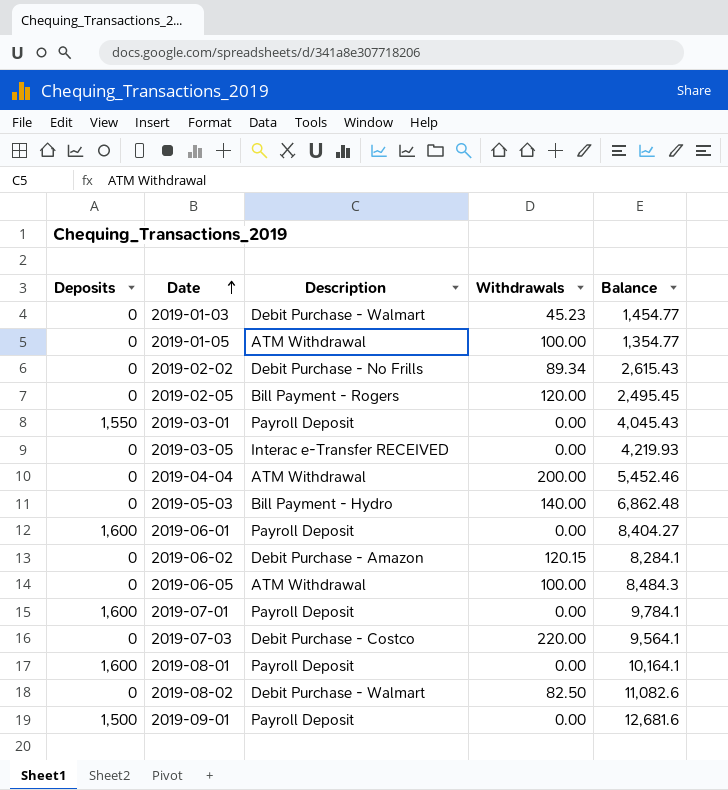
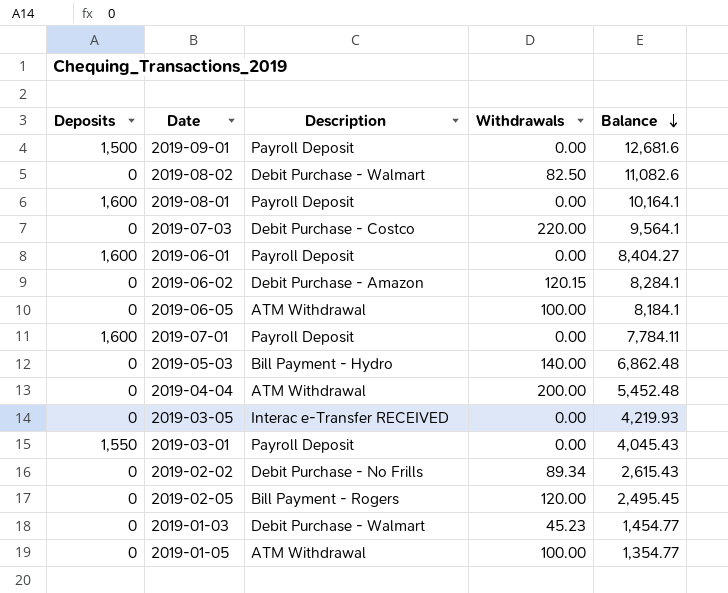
row order: Date ascending -> Balance descending
2019-06-05 | Balance: 8,484.3 -> 8,184.1
2019-07-01 | Balance: 9,784.1 -> 7,784.11
2019-04-04 | Balance: 5,452.46 -> 5,452.48

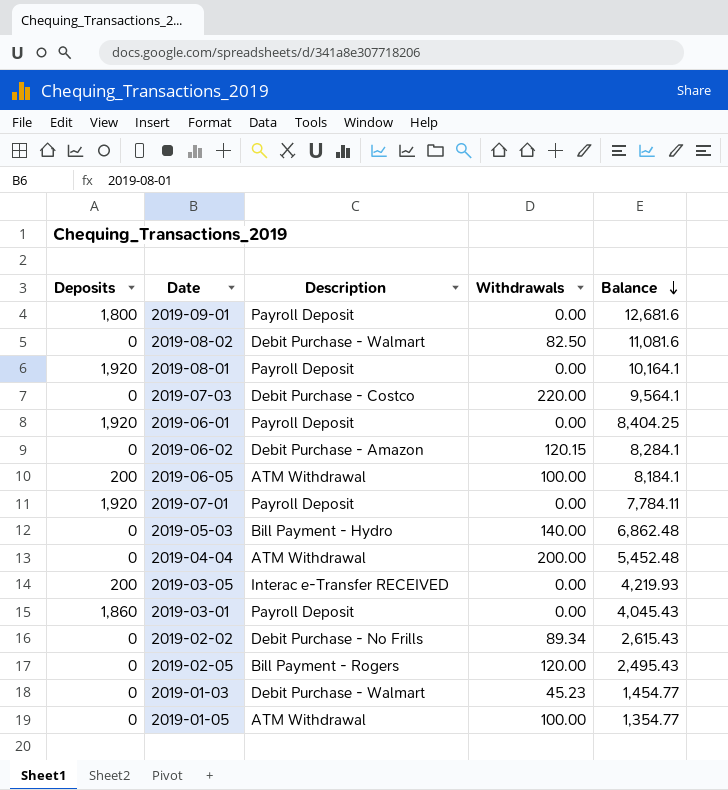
2019-09-01 | Deposits: 1,500 -> 1,800
2019-08-02 | Balance: 11,082.6 -> 11,081.6
2019-08-01 | Deposits: 1,600 -> 1,920
2019-06-01 | Deposits: 1,600 -> 1,920
2019-06-01 | Balance: 8,404.27 -> 8,404.25
2019-06-05 | Deposits: 0 -> 200
2019-07-01 | Deposits: 1,600 -> 1,920
2019-03-05 | Deposits: 0 -> 200
2019-03-01 | Deposits: 1,550 -> 1,860
2019-02-05 | Balance: 2,495.45 -> 2,495.43

